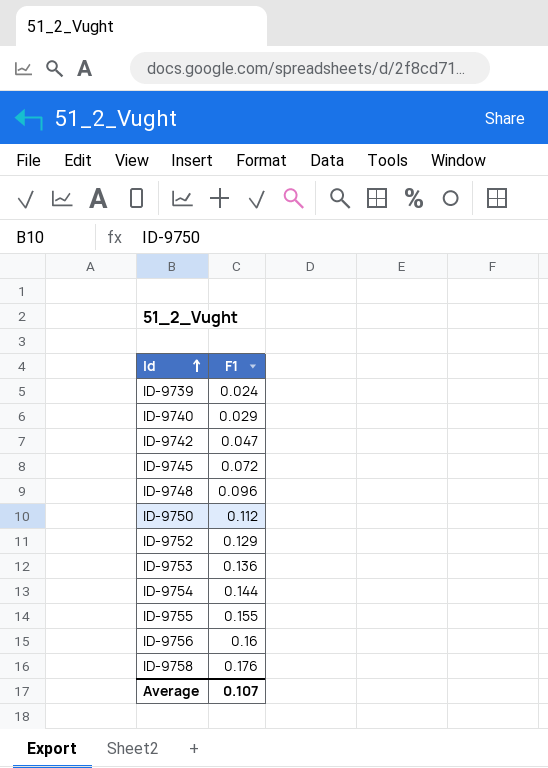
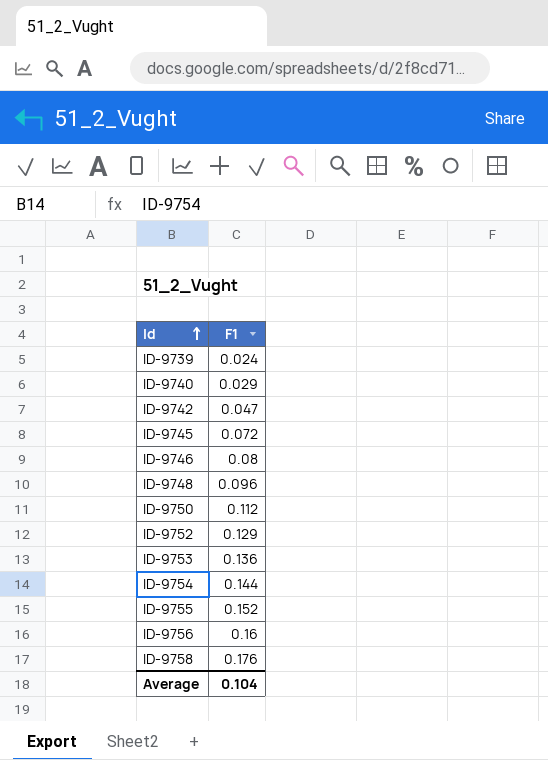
row ID-9746: none -> 0.08
ID-9755 | F1: 0.155 -> 0.152
Average | F1: 0.107 -> 0.104

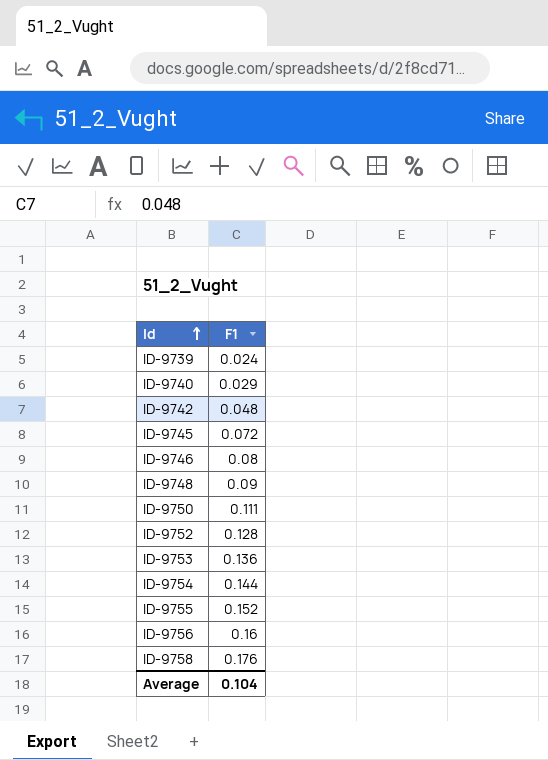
ID-9742 | F1: 0.047 -> 0.048
ID-9748 | F1: 0.096 -> 0.09
ID-9750 | F1: 0.112 -> 0.111
ID-9752 | F1: 0.129 -> 0.128

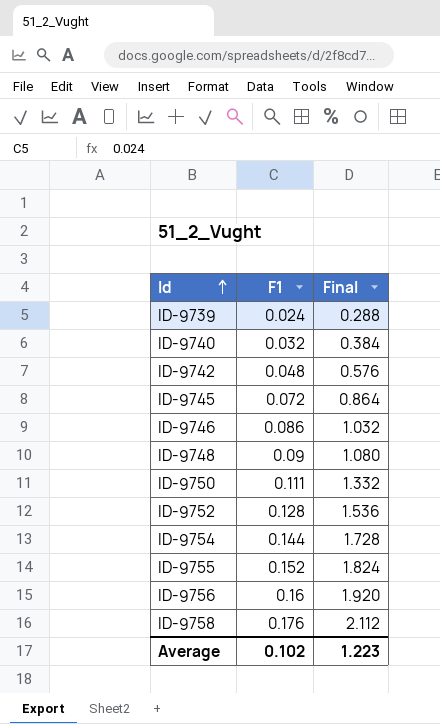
column Final | formula: none -> [F1] * 12
row ID-9753: 0.136 -> none
ID-9740 | F1: 0.029 -> 0.032
ID-9746 | F1: 0.08 -> 0.086
Average | F1: 0.104 -> 0.102

